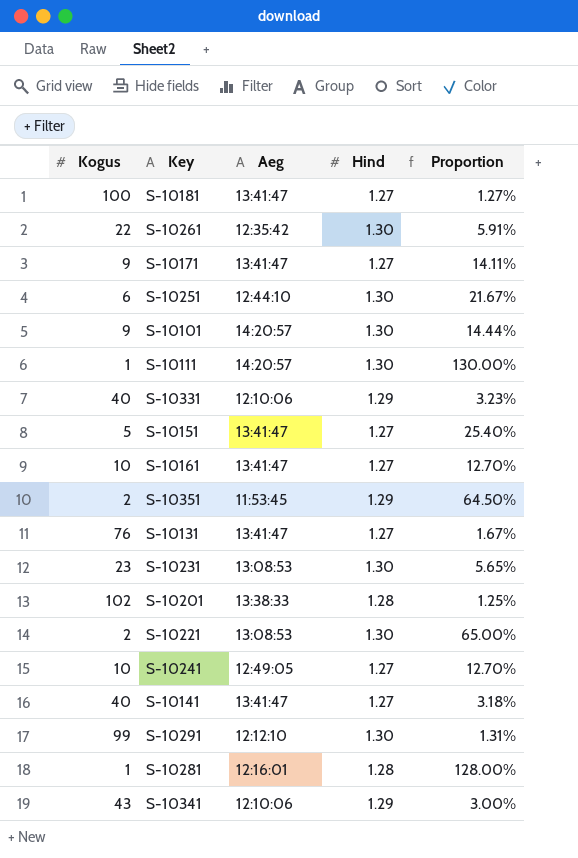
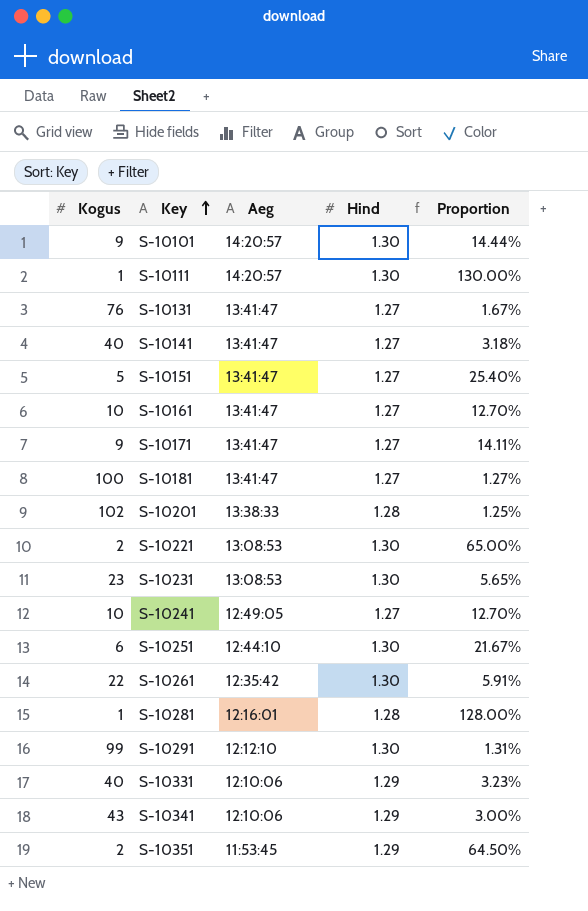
row order: none -> Key ascending

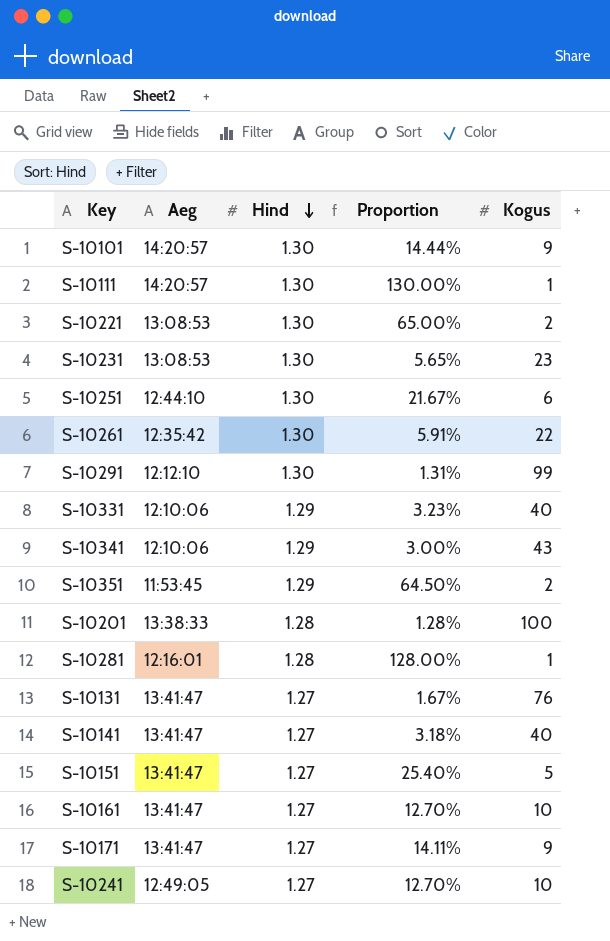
row order: Key ascending -> Hind descending
column Kogus | position: 1 -> 5
row S-10181: 100 | 13:41:47 | 1.27 | 1.27% -> none
S-10201 | Proportion: 1.25% -> 1.28%
S-10201 | Kogus: 102 -> 100

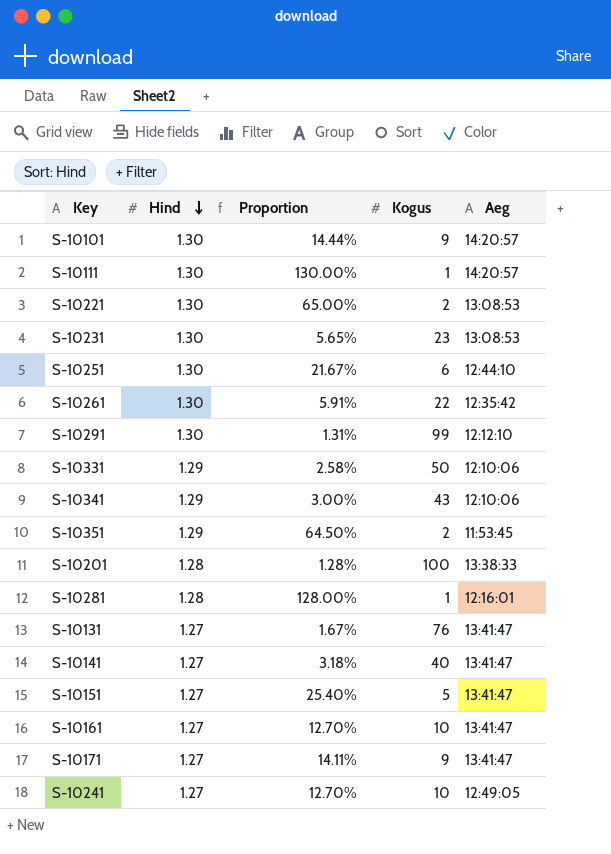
column Aeg | position: 2 -> 5
S-10331 | Proportion: 3.23% -> 2.58%
S-10331 | Kogus: 40 -> 50

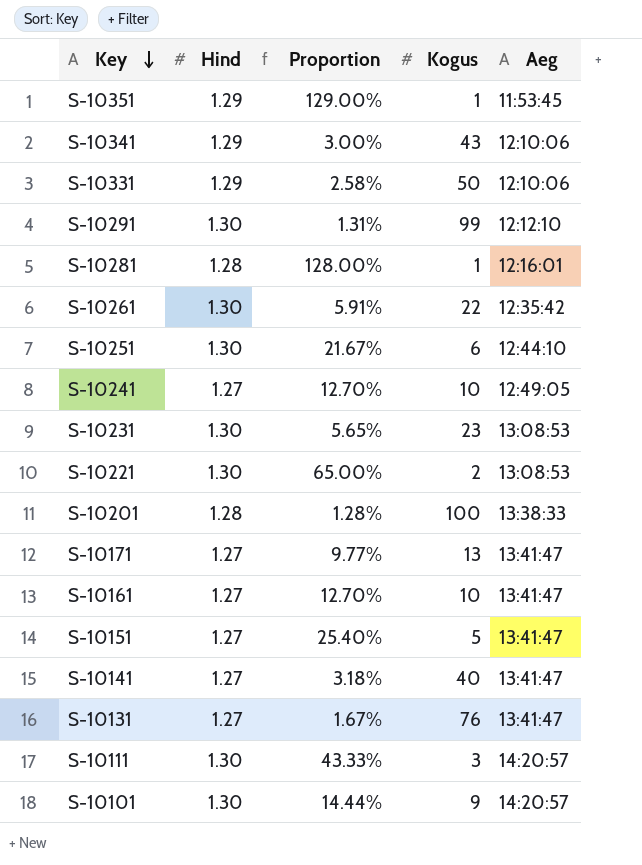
row order: Hind descending -> Key descending
S-10351 | Proportion: 64.50% -> 129.00%
S-10351 | Kogus: 2 -> 1
S-10171 | Proportion: 14.11% -> 9.77%
S-10171 | Kogus: 9 -> 13
S-10111 | Proportion: 130.00% -> 43.33%
S-10111 | Kogus: 1 -> 3

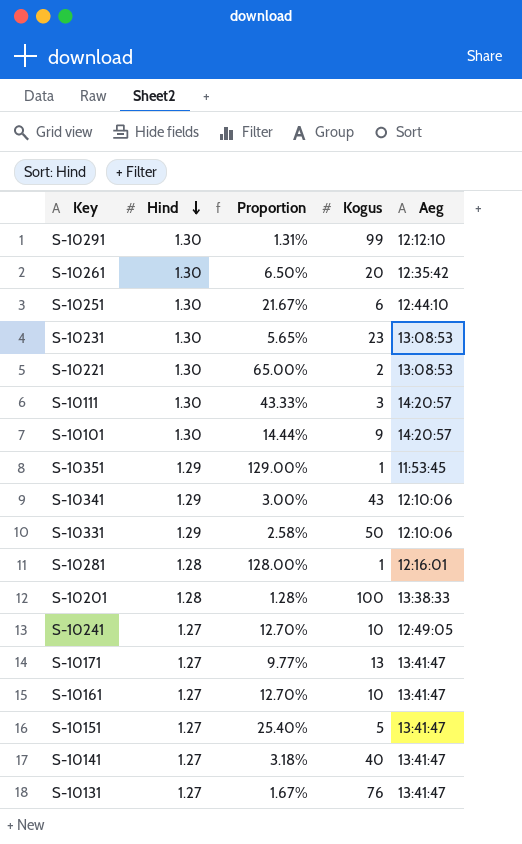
row order: Key descending -> Hind descending
S-10261 | Proportion: 5.91% -> 6.50%
S-10261 | Kogus: 22 -> 20

